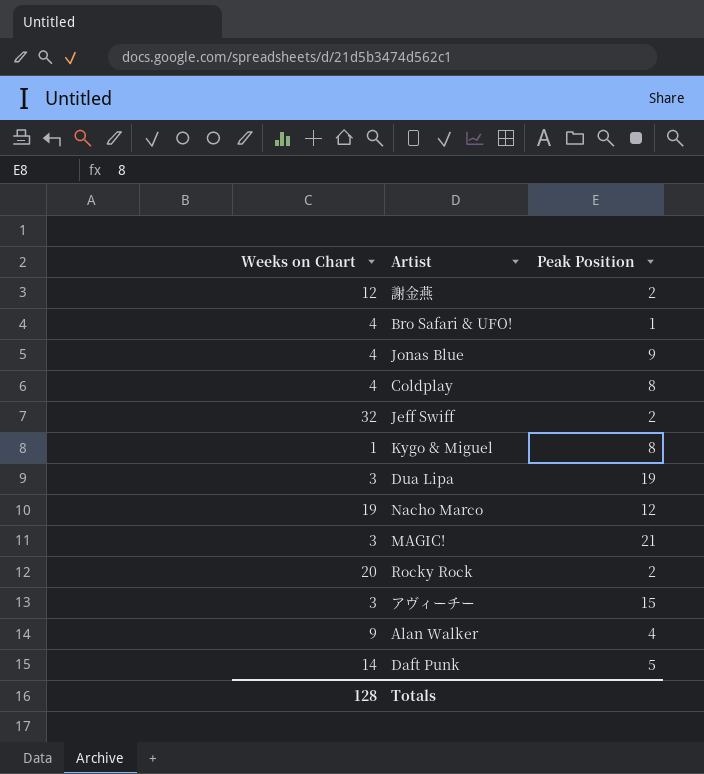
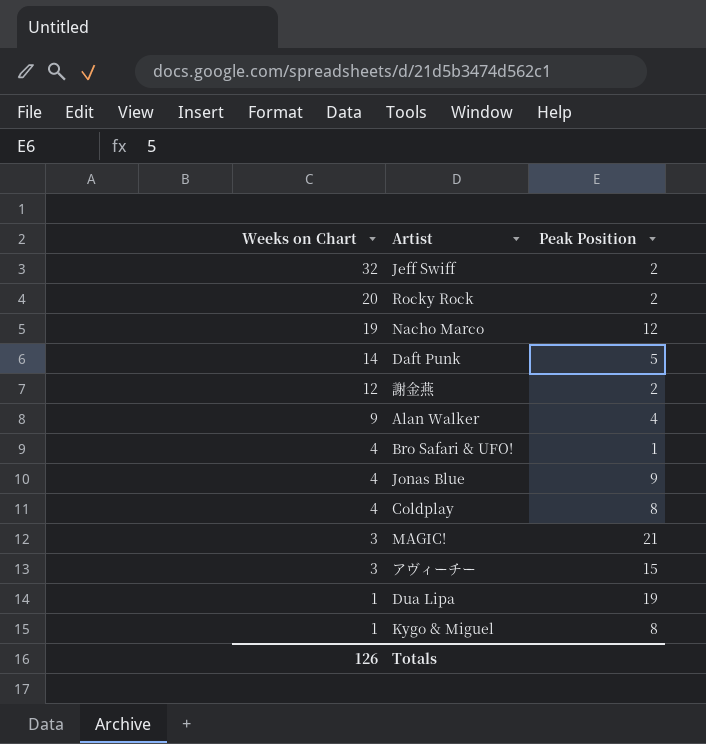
row order: none -> Weeks on Chart descending
Dua Lipa | Weeks on Chart: 3 -> 1
Totals | Weeks on Chart: 128 -> 126

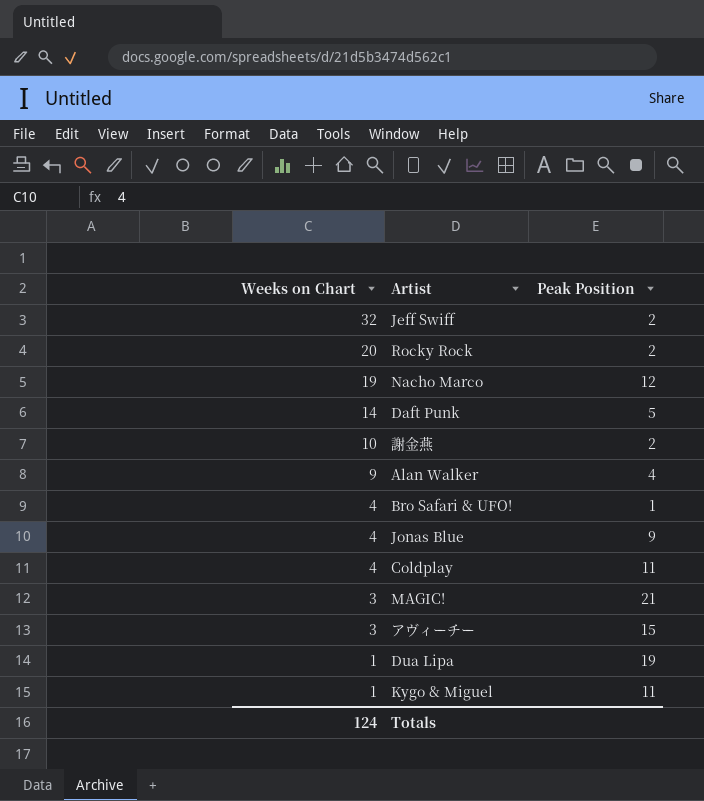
謝金燕 | Weeks on Chart: 12 -> 10
Coldplay | Peak Position: 8 -> 11
Kygo & Miguel | Peak Position: 8 -> 11
Totals | Weeks on Chart: 126 -> 124

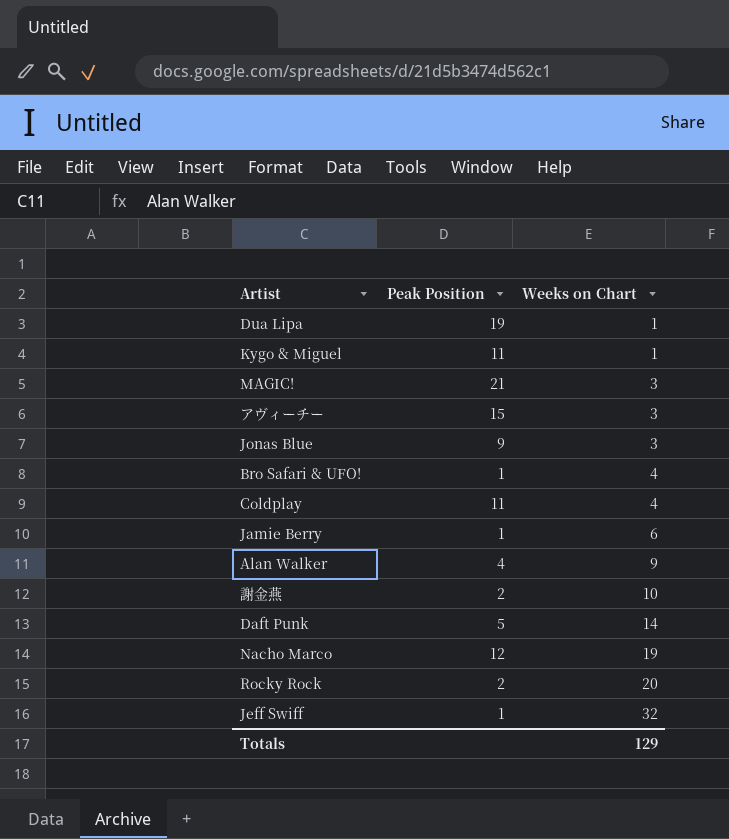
row order: Weeks on Chart descending -> Weeks on Chart ascending
column Weeks on Chart | position: 1 -> 3
Jonas Blue | Weeks on Chart: 4 -> 3
row Jamie Berry: none -> 1 | 6
Jeff Swiff | Peak Position: 2 -> 1
Totals | Weeks on Chart: 124 -> 129

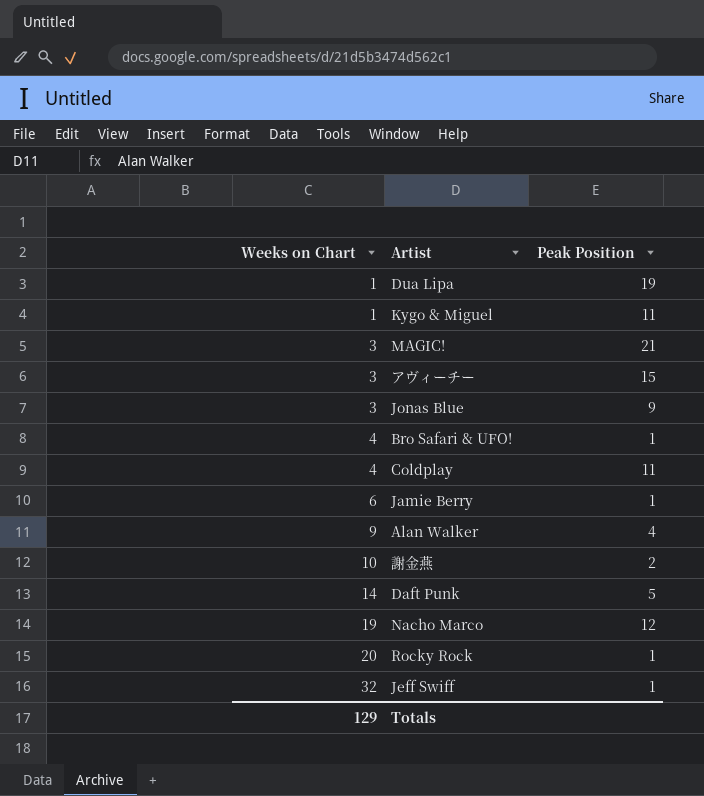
column Weeks on Chart | position: 3 -> 1
Rocky Rock | Peak Position: 2 -> 1

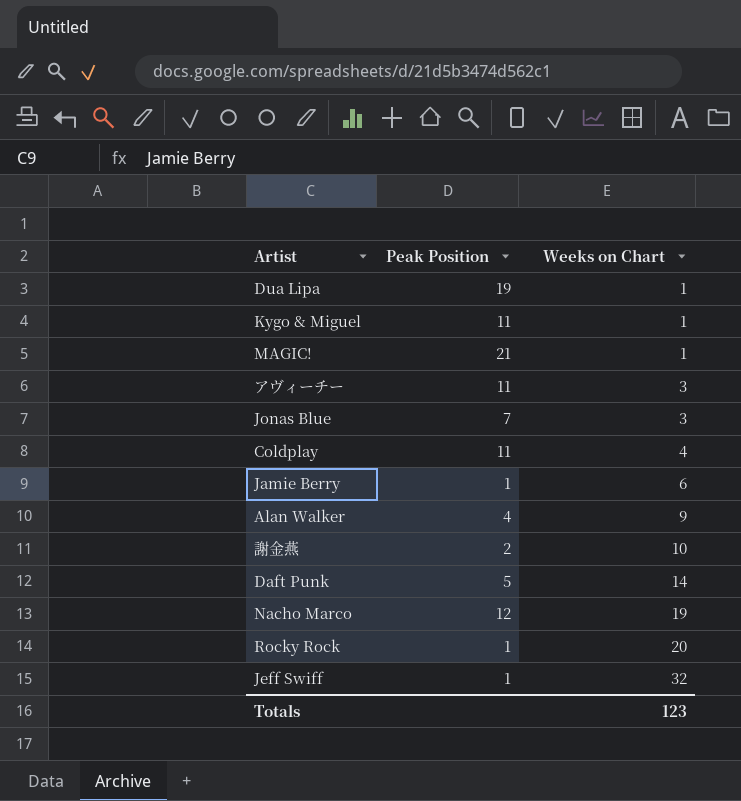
column Weeks on Chart | position: 1 -> 3
row Bro Safari & UFO!: 4 | 1 -> none
MAGIC! | Weeks on Chart: 3 -> 1
アヴィーチー | Peak Position: 15 -> 11
Jonas Blue | Peak Position: 9 -> 7
Totals | Weeks on Chart: 129 -> 123

